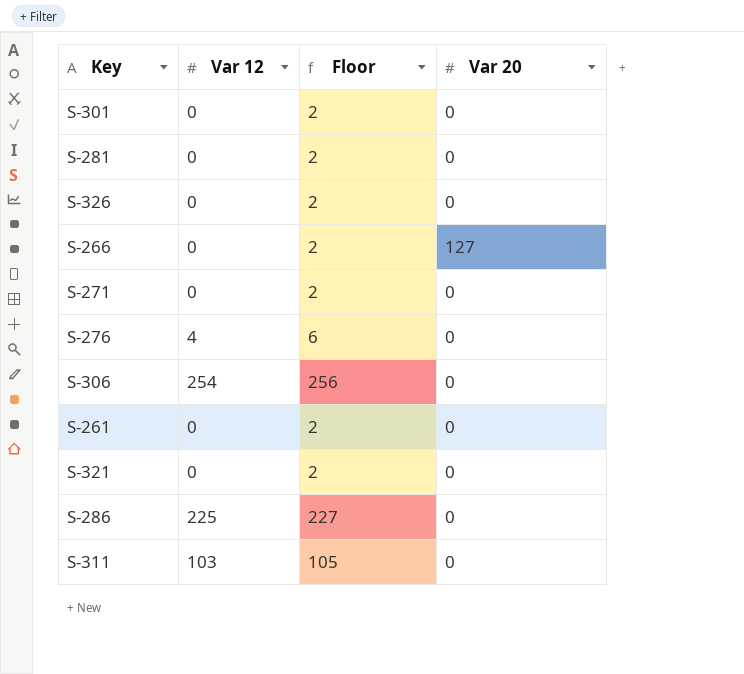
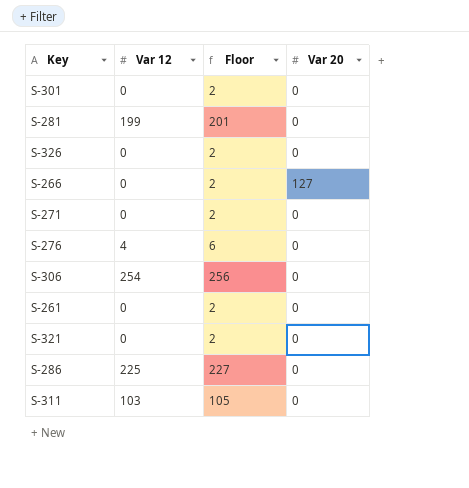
S-281 | Var 12: 0 -> 199
S-281 | Floor: 2 -> 201

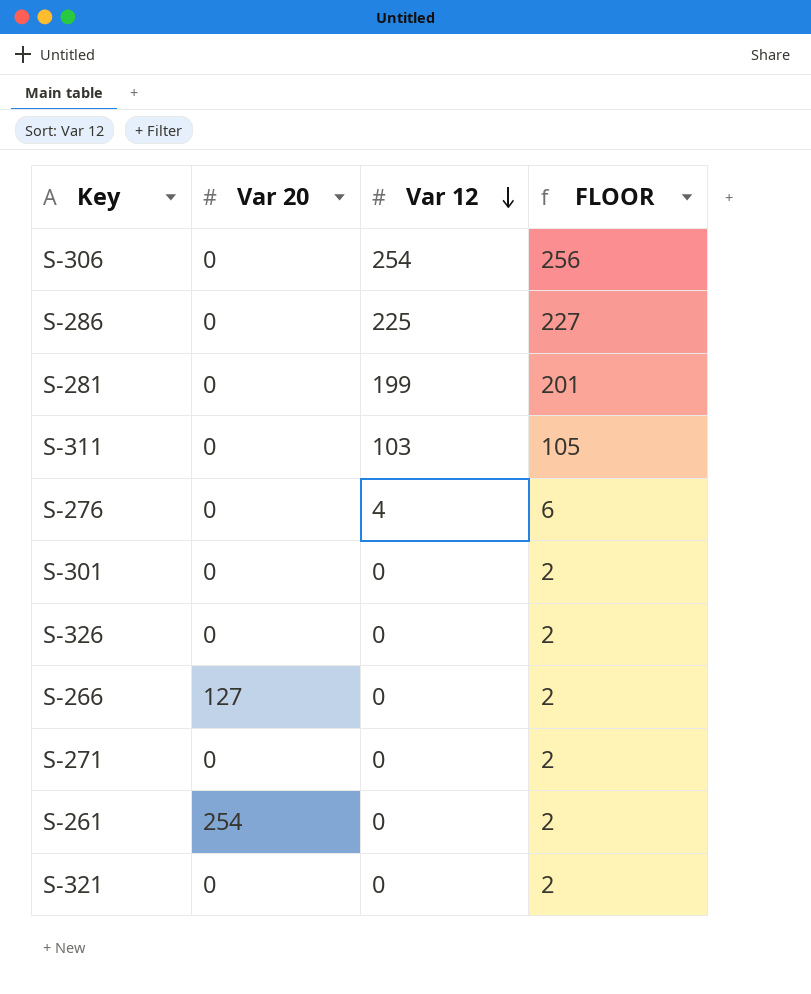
row order: none -> Var 12 descending
column Var 20 | position: 4 -> 2
column name: Floor -> FLOOR
S-261 | Var 20: 0 -> 254

